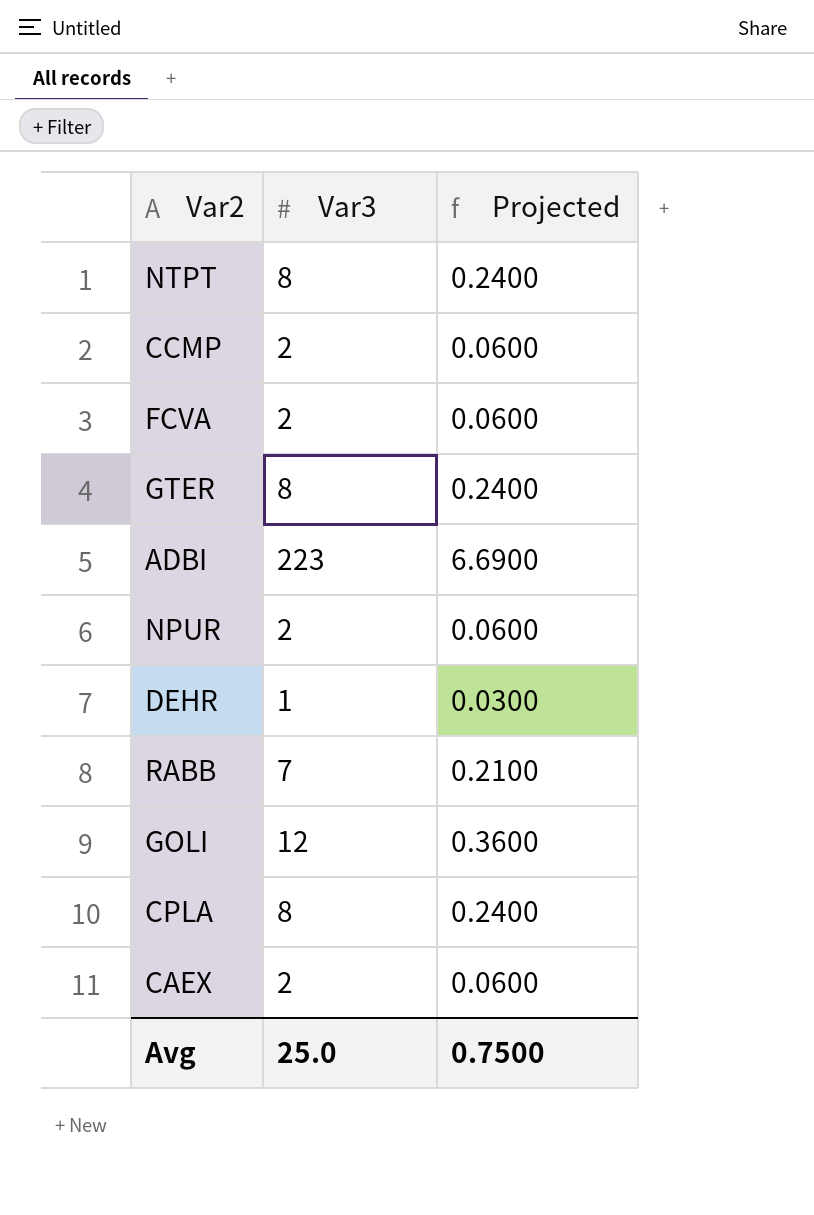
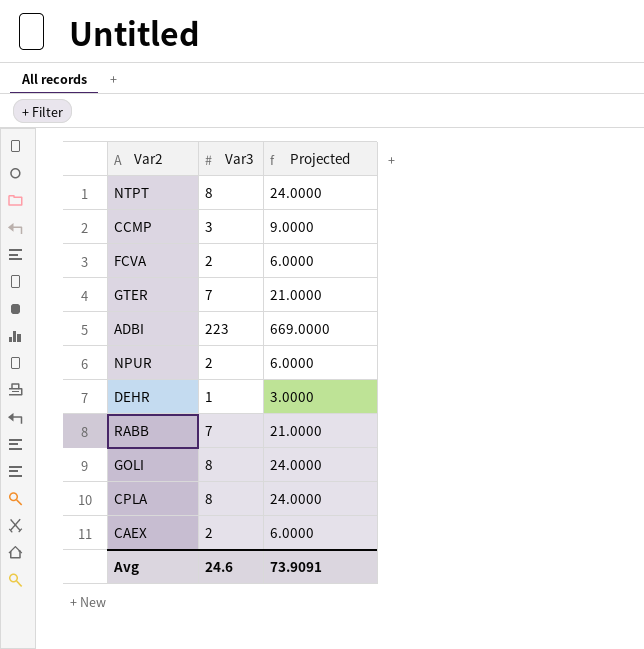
column Projected | formula: [Var3] * 0.03 -> [Var3] * 3
CCMP | Var3: 2 -> 3
GTER | Var3: 8 -> 7
GOLI | Var3: 12 -> 8
Avg | Var3: 25.0 -> 24.6
Avg | Projected: 0.7500 -> 73.9091

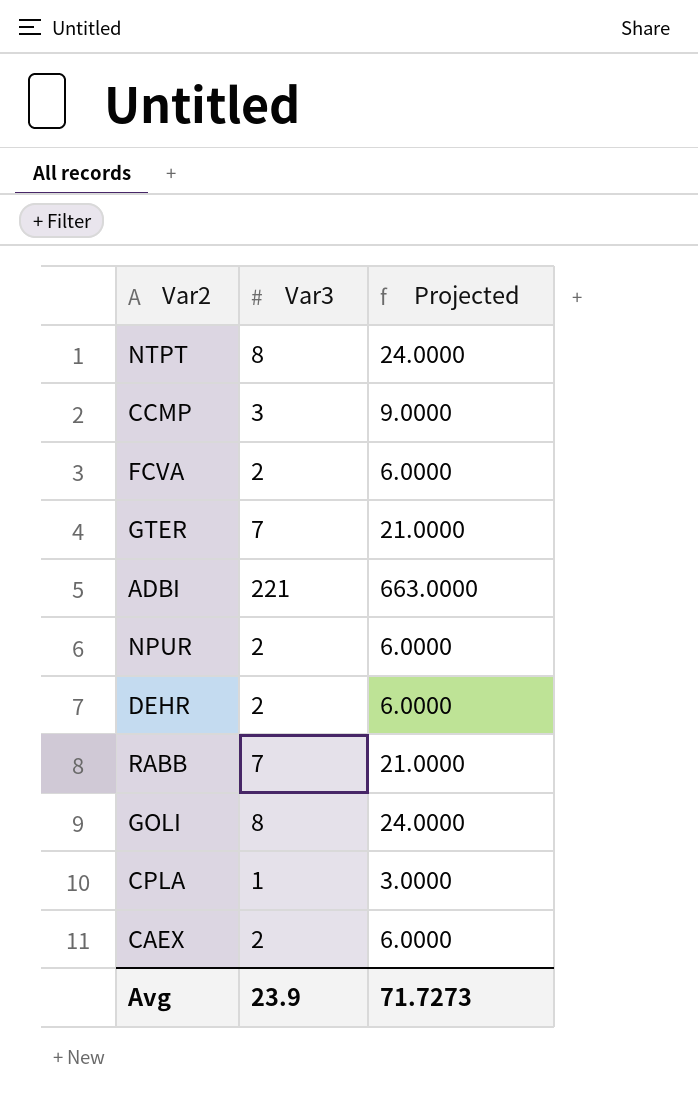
ADBI | Var3: 223 -> 221
ADBI | Projected: 669.0000 -> 663.0000
DEHR | Var3: 1 -> 2
DEHR | Projected: 3.0000 -> 6.0000
CPLA | Var3: 8 -> 1
CPLA | Projected: 24.0000 -> 3.0000
Avg | Var3: 24.6 -> 23.9
Avg | Projected: 73.9091 -> 71.7273

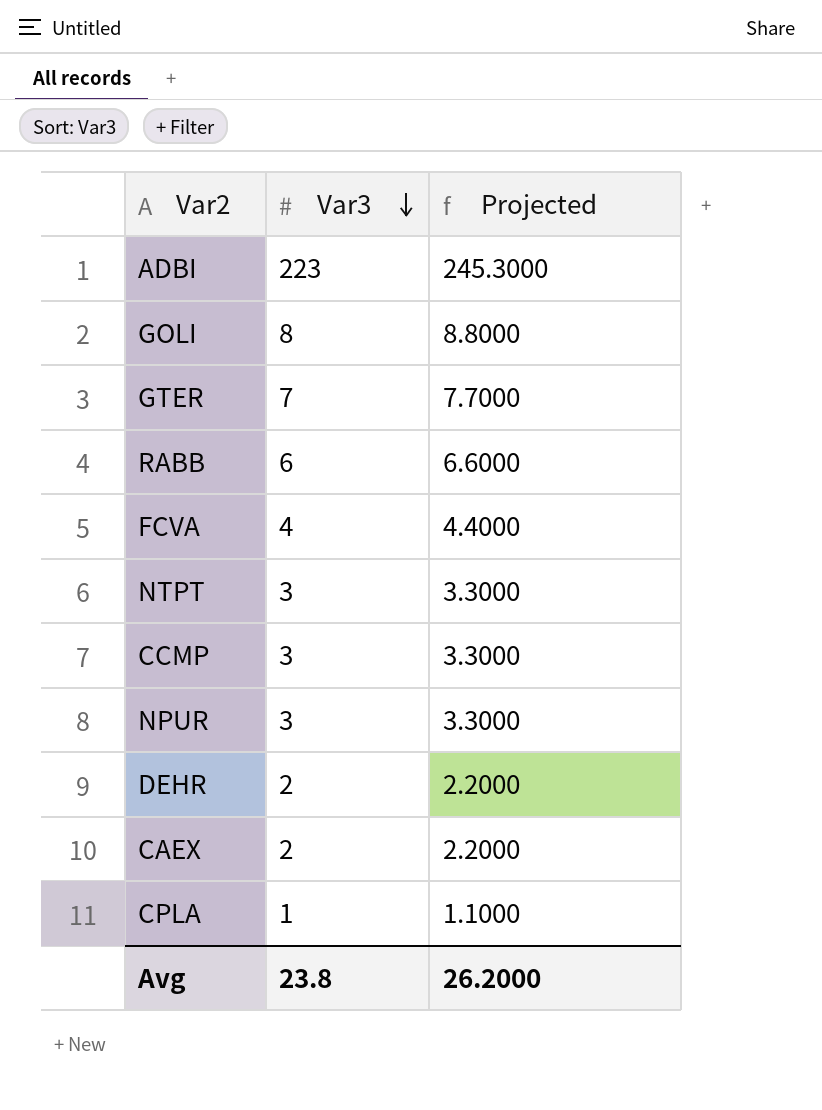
row order: none -> Var3 descending
column Projected | formula: [Var3] * 3 -> [Var3] * 1.1
ADBI | Var3: 221 -> 223
RABB | Var3: 7 -> 6
FCVA | Var3: 2 -> 4
NTPT | Var3: 8 -> 3
NPUR | Var3: 2 -> 3
Avg | Var3: 23.9 -> 23.8
Avg | Projected: 71.7273 -> 26.2000

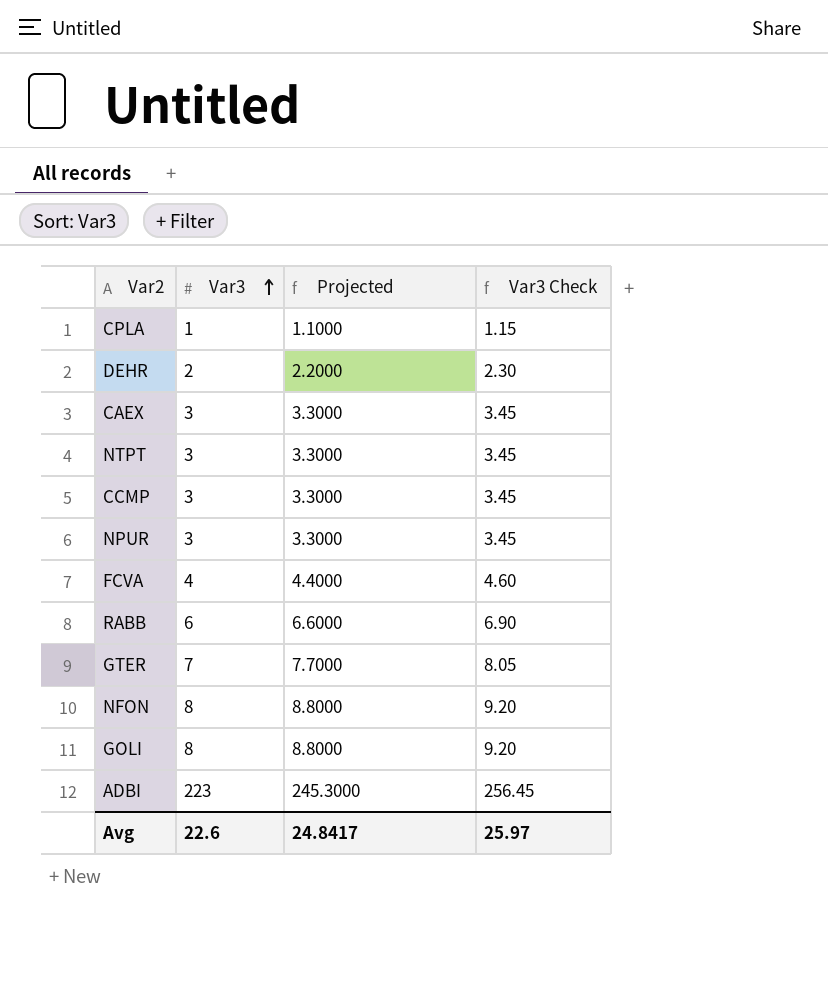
row order: Var3 descending -> Var3 ascending
column Var3 Check | formula: none -> [Var3] * 1.15
CAEX | Var3: 2 -> 3
CAEX | Projected: 2.2000 -> 3.3000
row NFON: none -> 8 | 8.8000 | 9.20
Avg | Var3: 23.8 -> 22.6
Avg | Projected: 26.2000 -> 24.8417

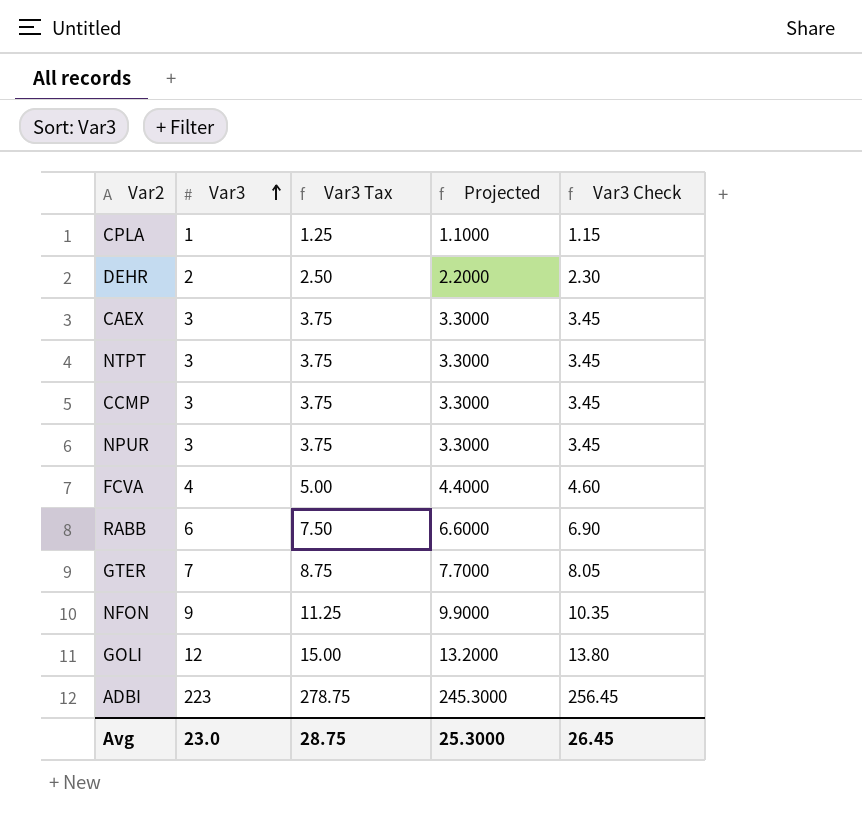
column Var3 Tax | formula: none -> [Var3] * 1.25
NFON | Var3: 8 -> 9
NFON | Projected: 8.8000 -> 9.9000
NFON | Var3 Check: 9.20 -> 10.35
GOLI | Var3: 8 -> 12
GOLI | Projected: 8.8000 -> 13.2000
GOLI | Var3 Check: 9.20 -> 13.80
Avg | Var3: 22.6 -> 23.0
Avg | Projected: 24.8417 -> 25.3000
Avg | Var3 Check: 25.97 -> 26.45

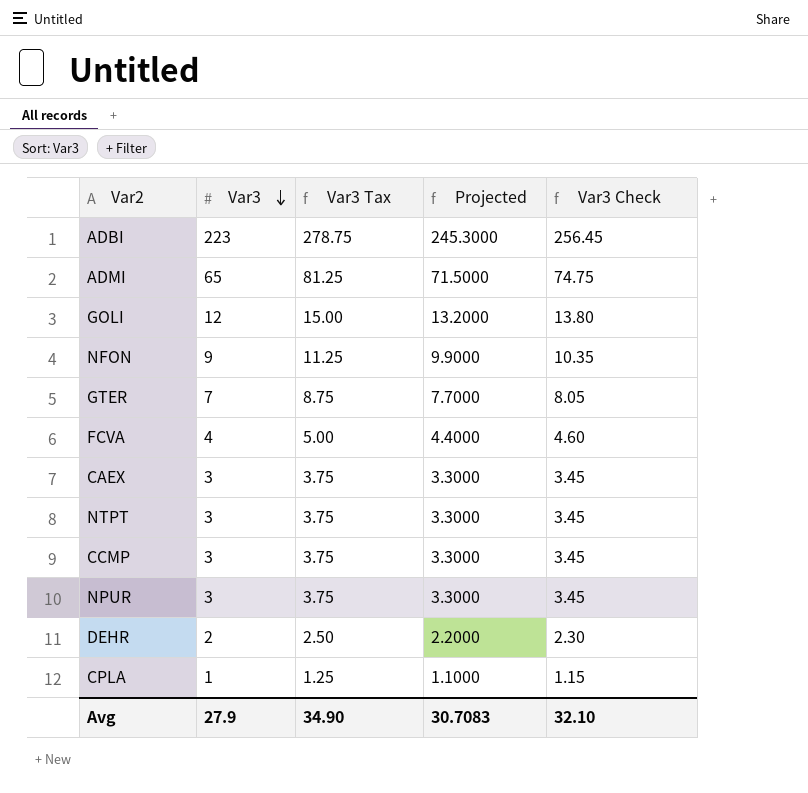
row order: Var3 ascending -> Var3 descending
row RABB: 6 | 7.50 | 6.6000 | 6.90 -> none
row ADMI: none -> 65 | 81.25 | 71.5000 | 74.75
Avg | Var3: 23.0 -> 27.9
Avg | Var3 Tax: 28.75 -> 34.90
Avg | Projected: 25.3000 -> 30.7083
Avg | Var3 Check: 26.45 -> 32.10

